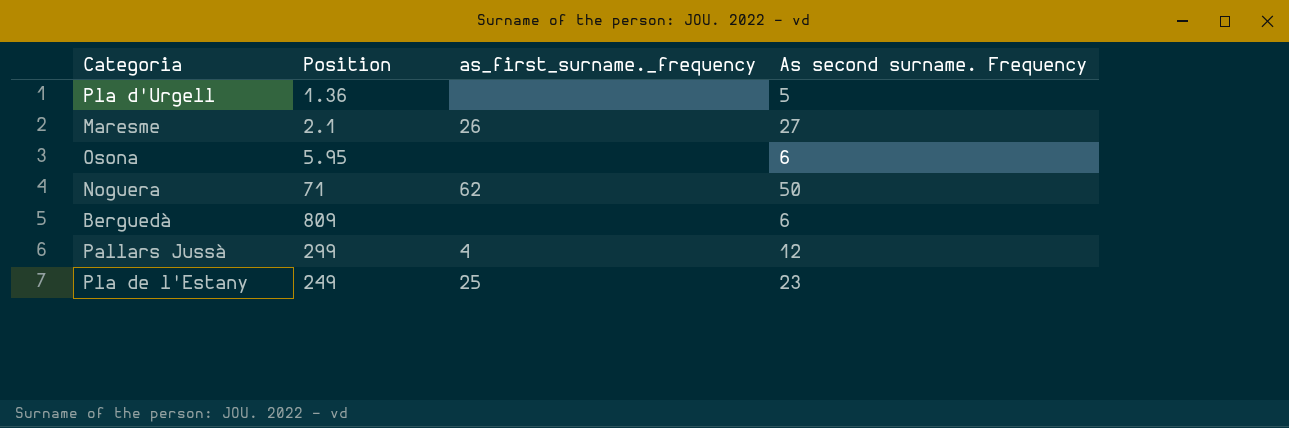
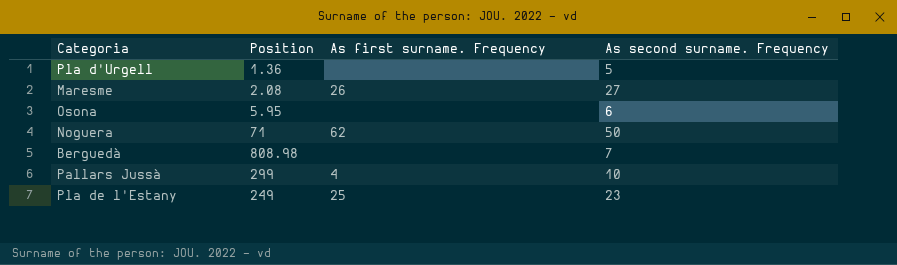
column name: as_first_surname._frequency -> As first surname. Frequency
Maresme | Position: 2.1 -> 2.08
Berguedà | Position: 809 -> 808.98
Berguedà | As second surname. Frequency: 6 -> 7
Pallars Jussà | As second surname. Frequency: 12 -> 10

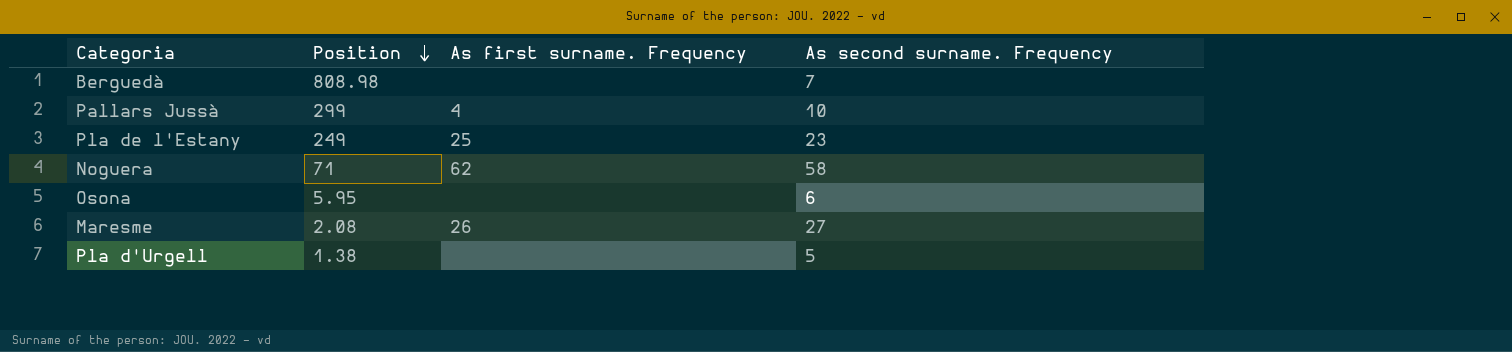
row order: none -> Position descending
Noguera | As second surname. Frequency: 50 -> 58
Pla d'Urgell | Position: 1.36 -> 1.38

